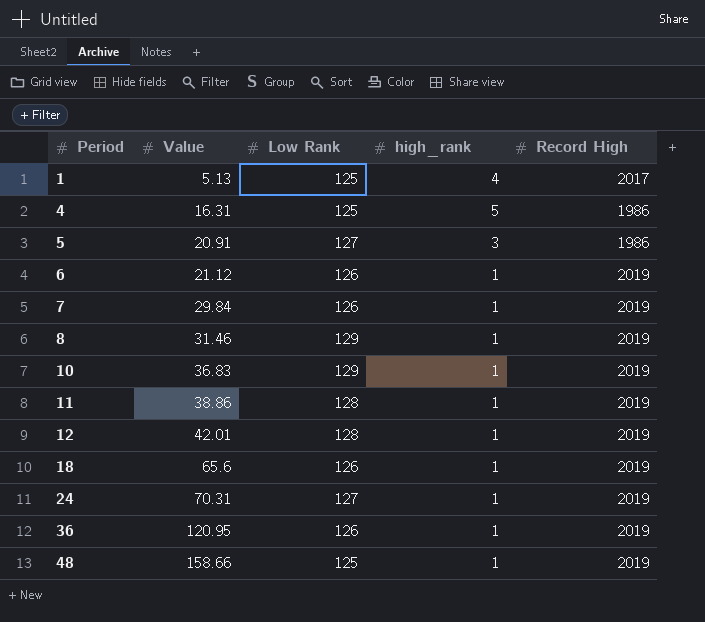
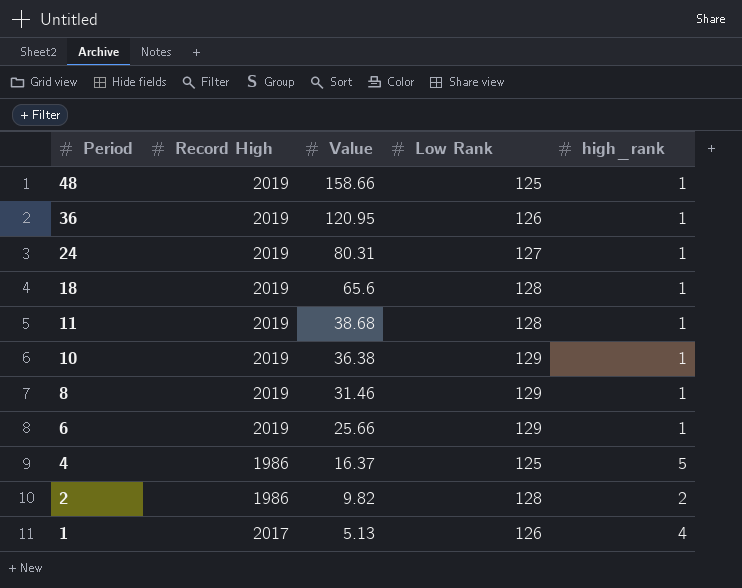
row order: Period ascending -> Period descending
column Record High | position: 5 -> 2
row 5: 20.91 | 127 | 3 | 1986 -> none
row 7: 29.84 | 126 | 1 | 2019 -> none
row 12: 42.01 | 128 | 1 | 2019 -> none
24 | Value: 70.31 -> 80.31
18 | Low Rank: 126 -> 128
11 | Value: 38.86 -> 38.68
10 | Value: 36.83 -> 36.38
6 | Value: 21.12 -> 25.66
6 | Low Rank: 126 -> 129
4 | Value: 16.31 -> 16.37
row 2: none -> 1986 | 9.82 | 128 | 2
1 | Low Rank: 125 -> 126

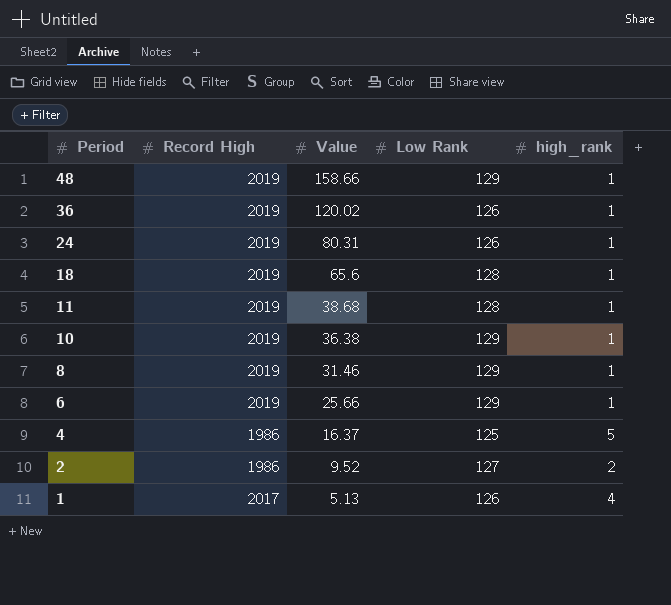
48 | Low Rank: 125 -> 129
36 | Value: 120.95 -> 120.02
24 | Low Rank: 127 -> 126
2 | Value: 9.82 -> 9.52
2 | Low Rank: 128 -> 127

